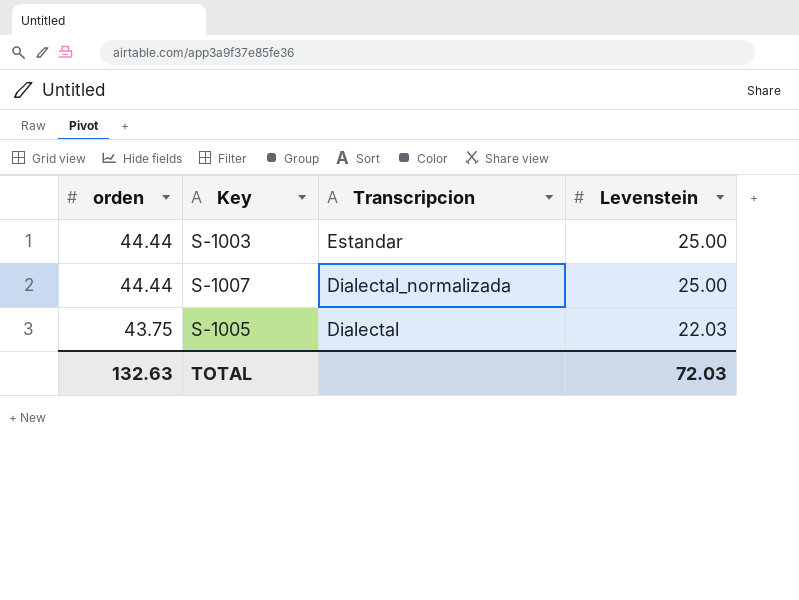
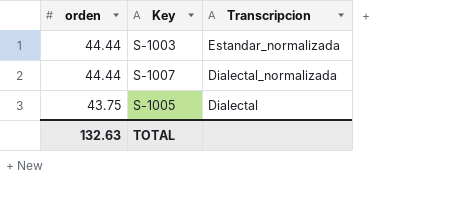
column Levenstein | position: 4 -> none
S-1003 | Transcripcion: Estandar -> Estandar_normalizada

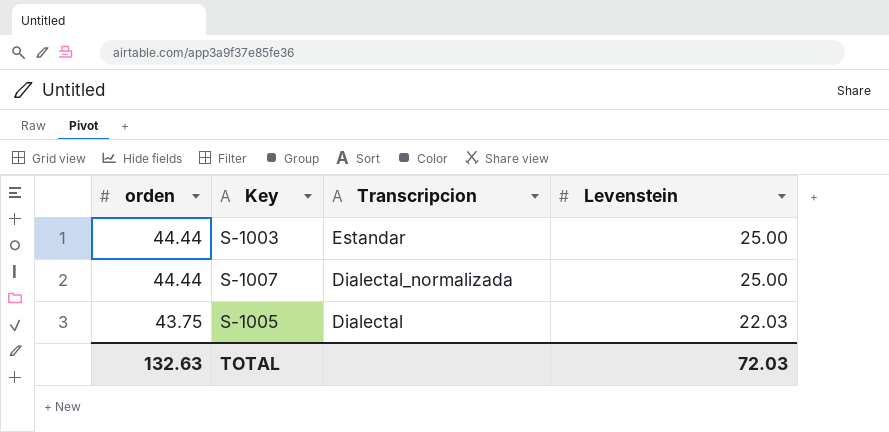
column Levenstein | position: none -> 4
S-1003 | Transcripcion: Estandar_normalizada -> Estandar

